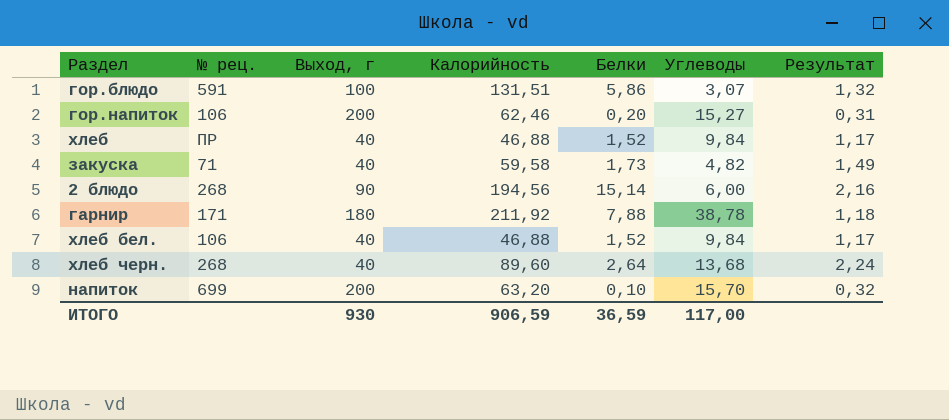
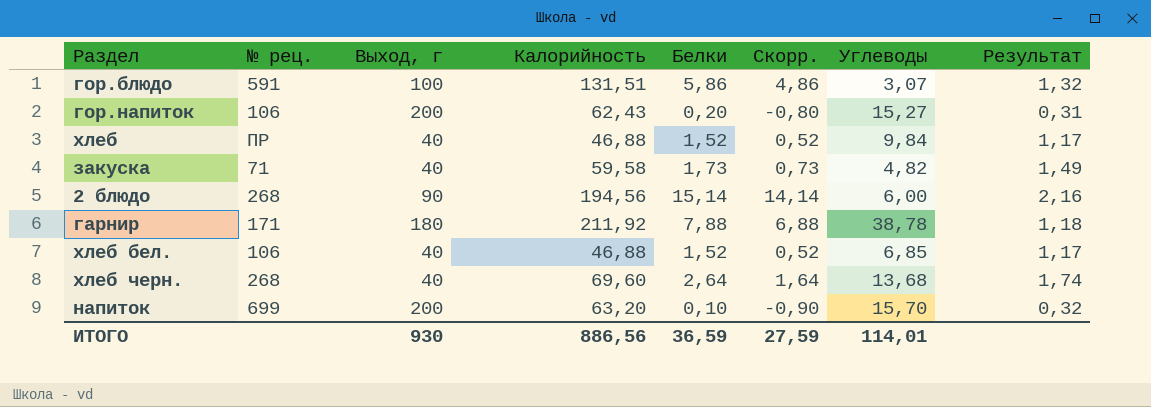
column Скорр. | formula: none -> [Белки] - 1
гор.напиток | Калорийность: 62,46 -> 62,43
хлеб бел. | Углеводы: 9,84 -> 6,85
хлеб черн. | Калорийность: 89,60 -> 69,60
хлеб черн. | Результат: 2,24 -> 1,74
ИТОГО | Калорийность: 906,59 -> 886,56
ИТОГО | Углеводы: 117,00 -> 114,01

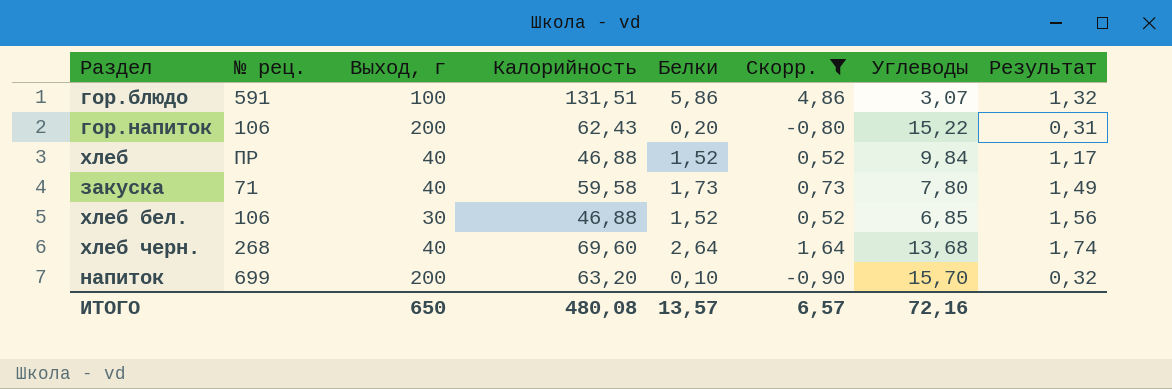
filter: none -> Скорр. <= 4,86
гор.напиток | Углеводы: 15,27 -> 15,22
закуска | Углеводы: 4,82 -> 7,80
хлеб бел. | Выход, г: 40 -> 30
хлеб бел. | Результат: 1,17 -> 1,56
ИТОГО | Выход, г: 930 -> 650
ИТОГО | Калорийность: 886,56 -> 480,08
ИТОГО | Белки: 36,59 -> 13,57
ИТОГО | Скорр.: 27,59 -> 6,57
ИТОГО | Углеводы: 114,01 -> 72,16

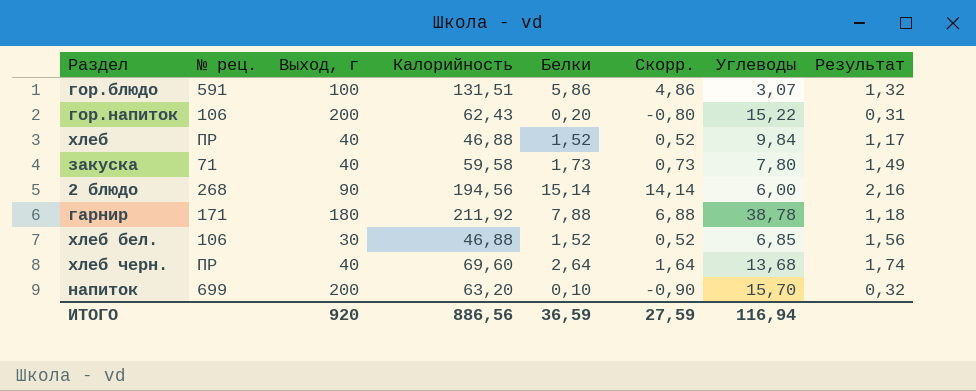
filter: Скорр. <= 4,86 -> none
хлеб черн. | № рец.: 268 -> ПР
ИТОГО | Выход, г: 650 -> 920
ИТОГО | Калорийность: 480,08 -> 886,56
ИТОГО | Белки: 13,57 -> 36,59
ИТОГО | Скорр.: 6,57 -> 27,59
ИТОГО | Углеводы: 72,16 -> 116,94

